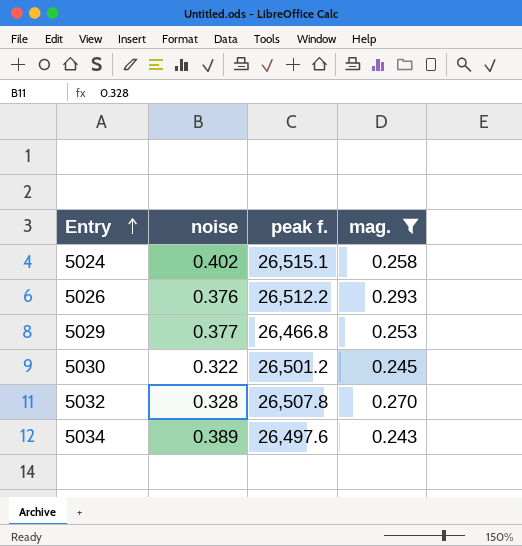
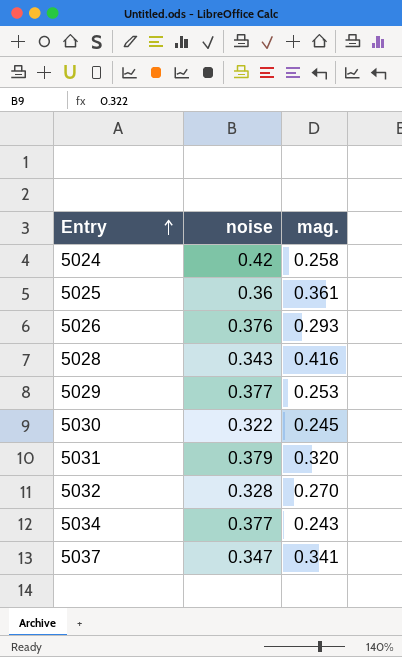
filter: mag. <= 0.293 -> none
column peak f. | position: 3 -> none
5024 | noise: 0.402 -> 0.42
5034 | noise: 0.389 -> 0.377

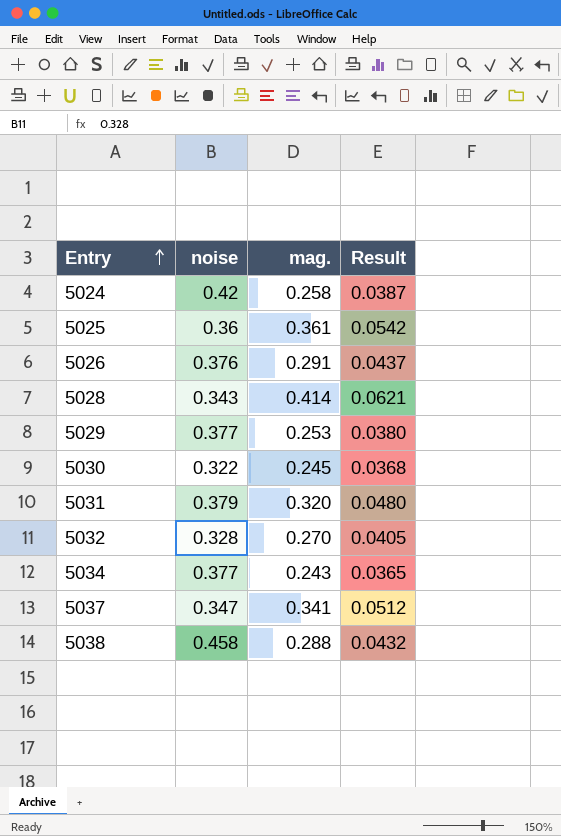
column Result | formula: none -> [mag.] * 0.15
5026 | mag.: 0.293 -> 0.291
5028 | mag.: 0.416 -> 0.414
row 5038: none -> 0.458 | 0.288 | 0.0432

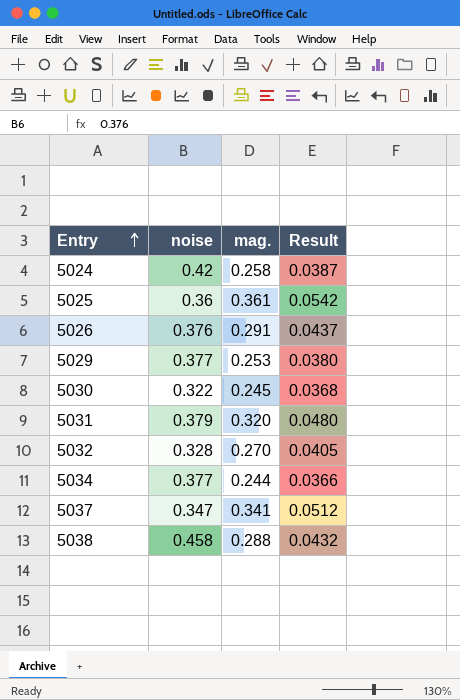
row 5028: 0.343 | 0.414 | 0.0621 -> none
5034 | mag.: 0.243 -> 0.244
5034 | Result: 0.0365 -> 0.0366

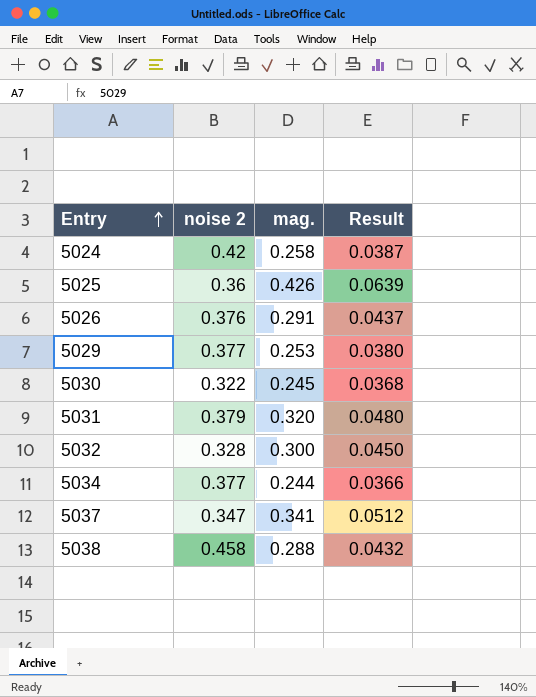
column name: noise -> noise 2
5025 | mag.: 0.361 -> 0.426
5025 | Result: 0.0542 -> 0.0639
5032 | mag.: 0.270 -> 0.300
5032 | Result: 0.0405 -> 0.0450

